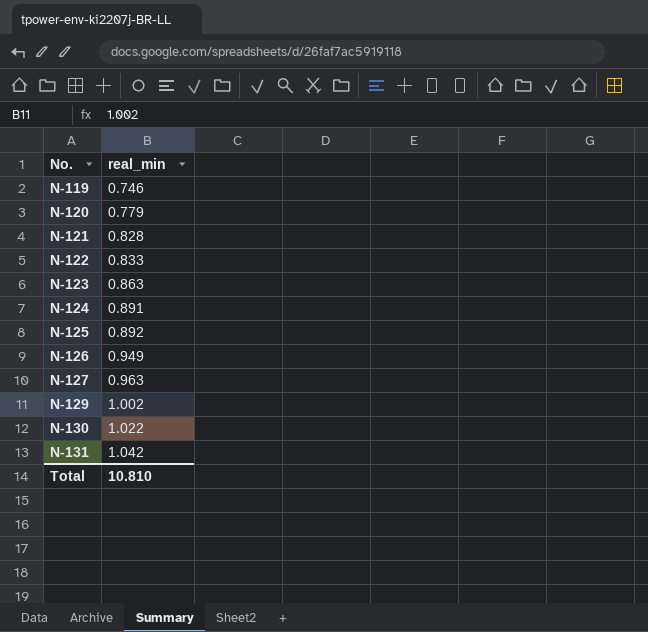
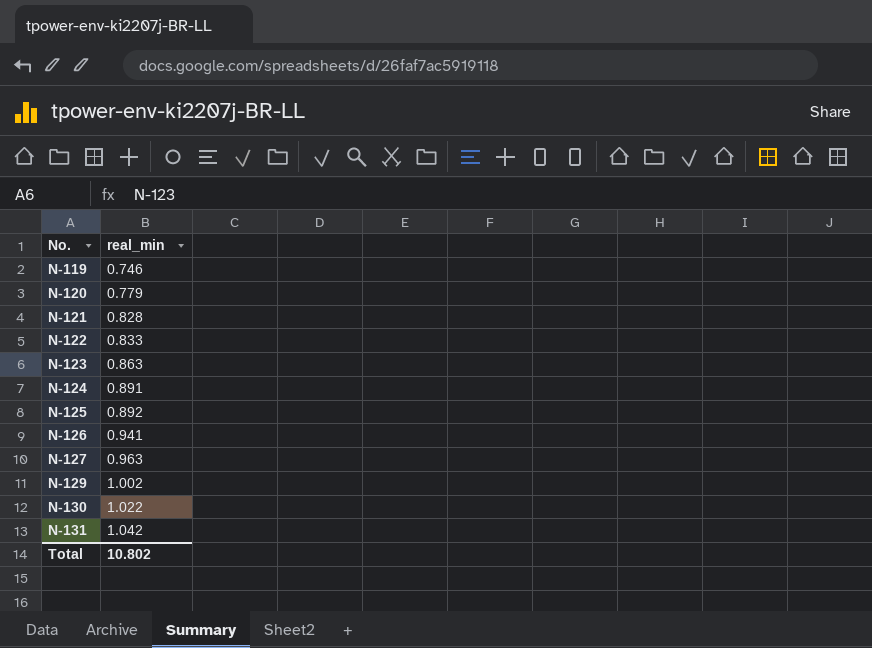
N-126 | real_min: 0.949 -> 0.941
Total | real_min: 10.810 -> 10.802

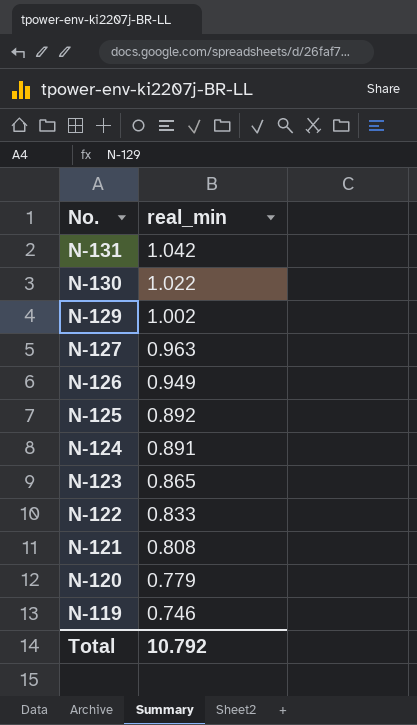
row order: No. ascending -> No. descending
N-126 | real_min: 0.941 -> 0.949
N-123 | real_min: 0.863 -> 0.865
N-121 | real_min: 0.828 -> 0.808
Total | real_min: 10.802 -> 10.792

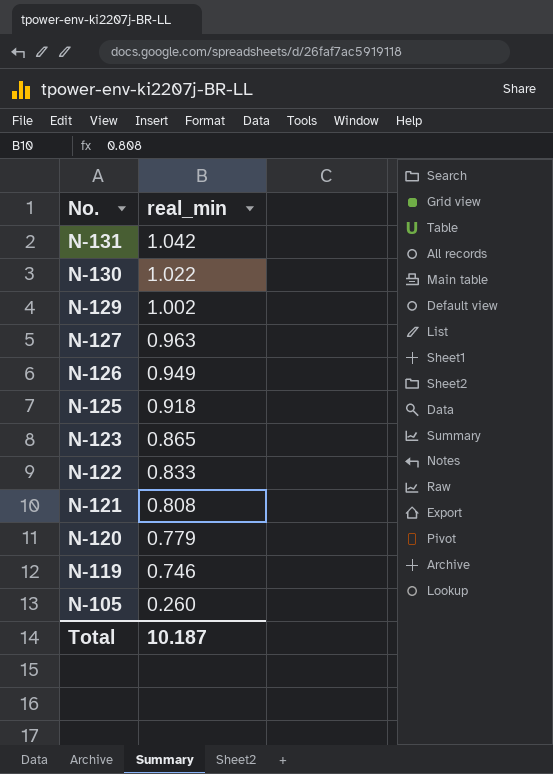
row N-124: 0.891 -> none
N-125 | real_min: 0.892 -> 0.918
row N-105: none -> 0.260
Total | real_min: 10.792 -> 10.187

